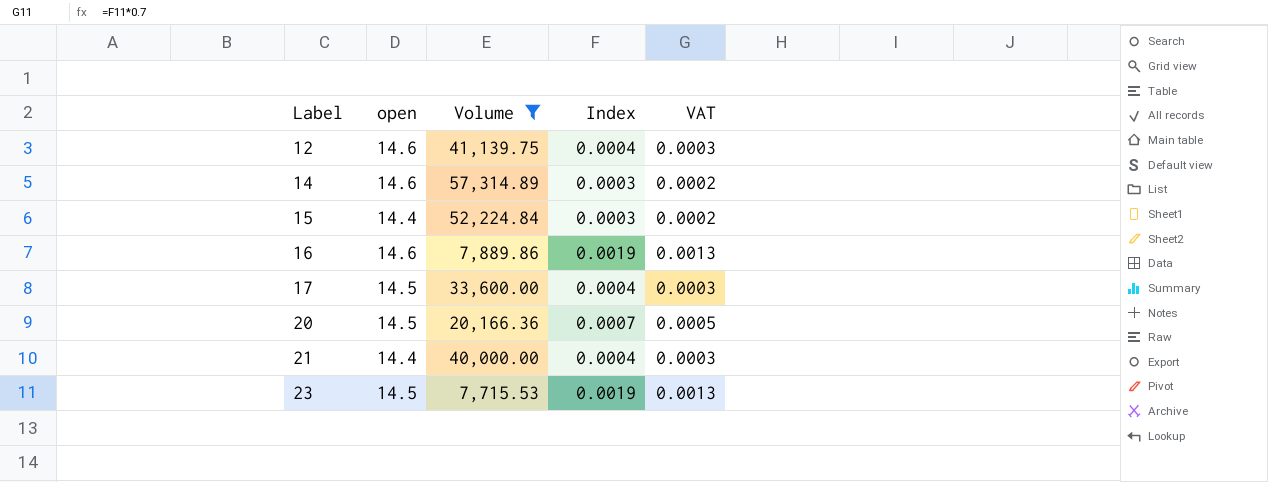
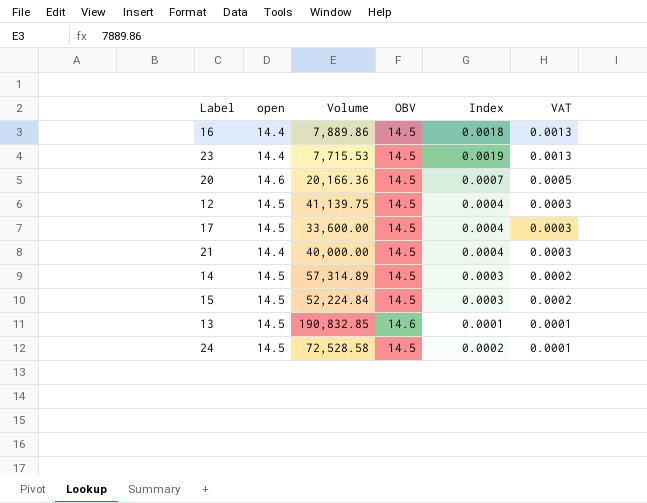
filter: Volume <= 57,314.89 -> none
row order: Label ascending -> VAT descending
column OBV | position: none -> 4
16 | open: 14.6 -> 14.4
16 | Index: 0.0019 -> 0.0018
23 | open: 14.5 -> 14.4
20 | open: 14.5 -> 14.6
12 | open: 14.6 -> 14.5
14 | open: 14.6 -> 14.5
15 | open: 14.4 -> 14.5

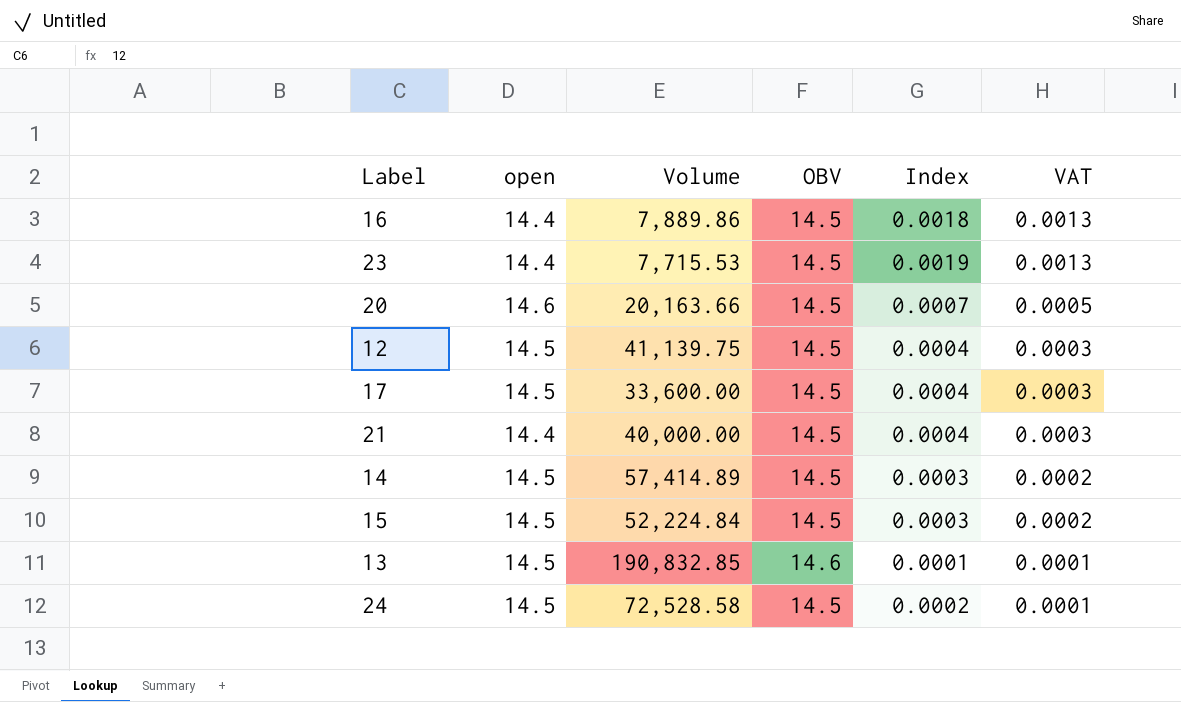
20 | Volume: 20,166.36 -> 20,163.66
14 | Volume: 57,314.89 -> 57,414.89

